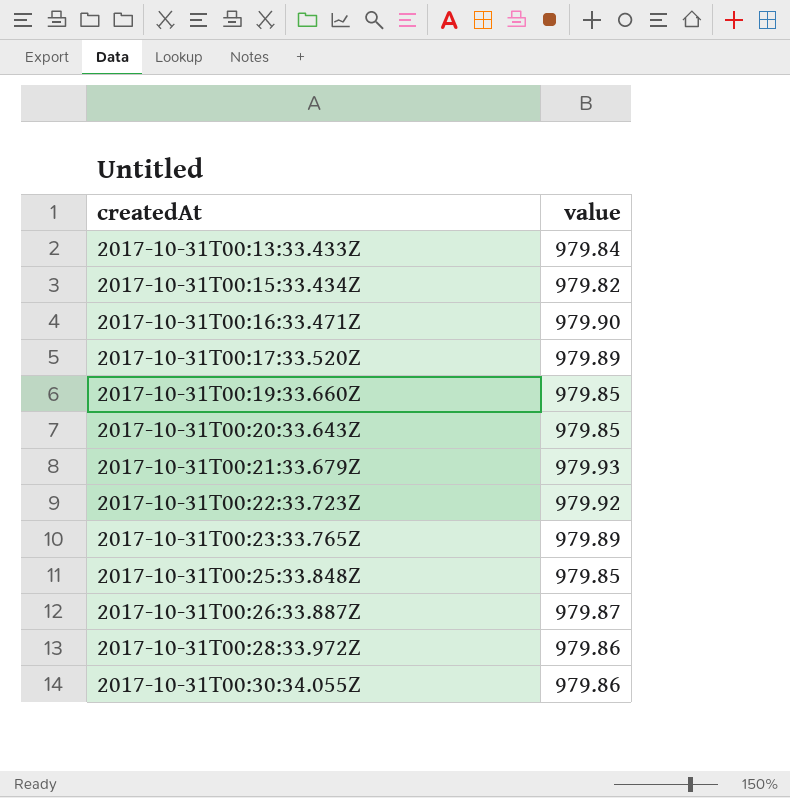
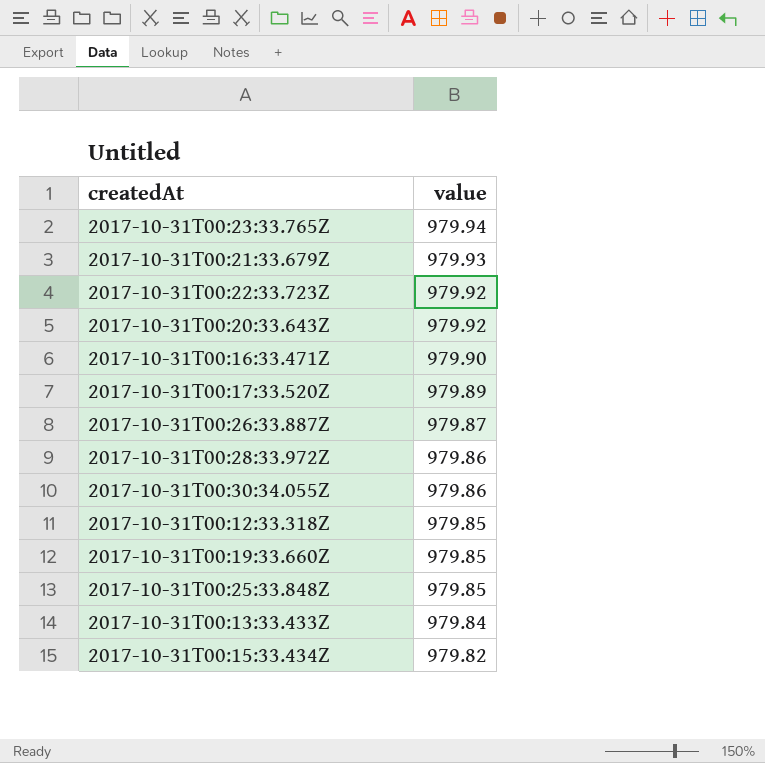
row order: createdAt ascending -> value descending
2017-10-31T00:23:33.765Z | value: 979.89 -> 979.94
2017-10-31T00:20:33.643Z | value: 979.85 -> 979.92
row 2017-10-31T00:12:33.318Z: none -> 979.85

